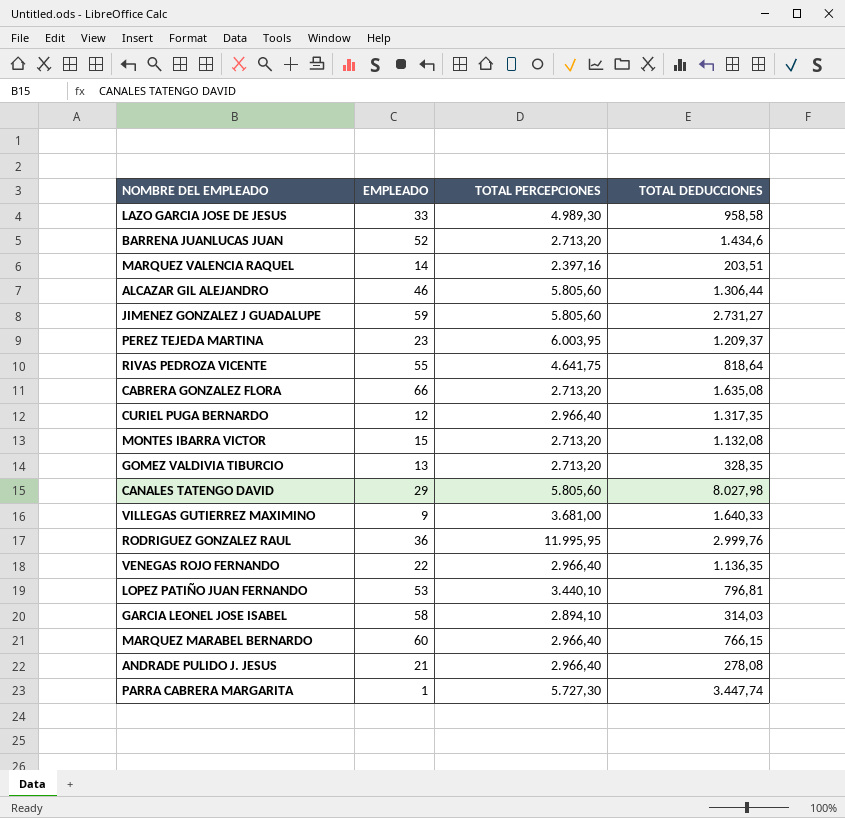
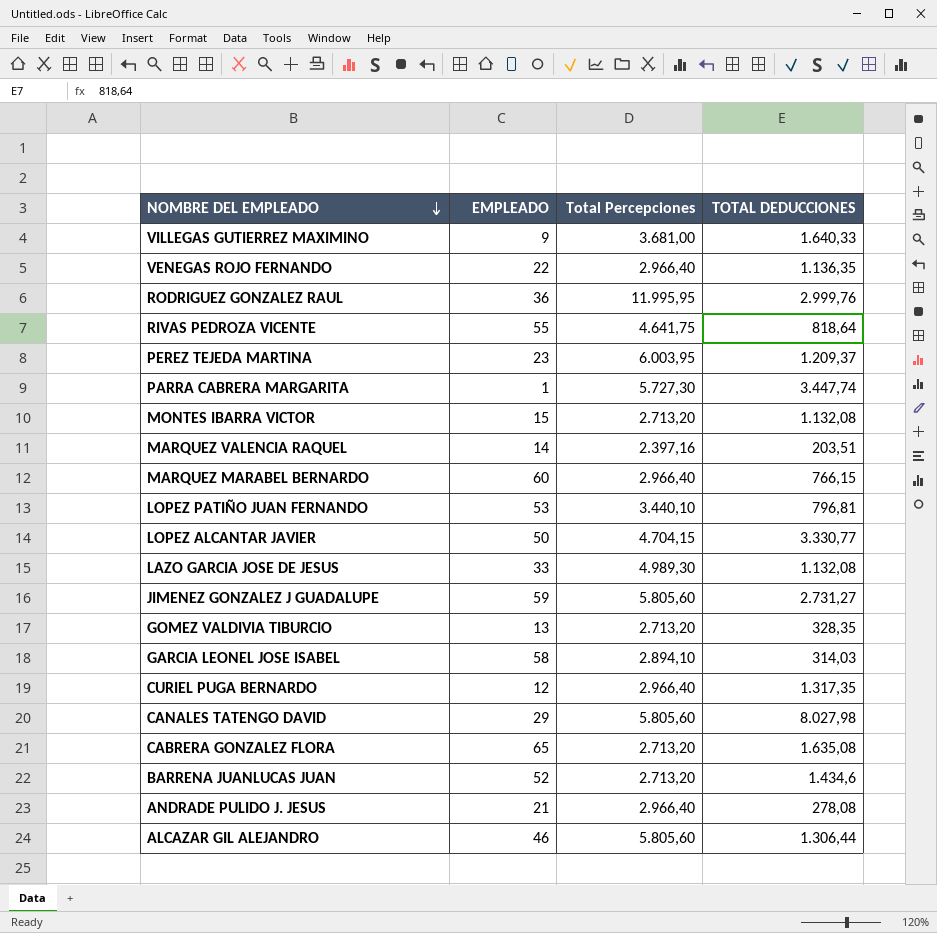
row order: none -> NOMBRE DEL EMPLEADO descending
column name: TOTAL PERCEPCIONES -> Total Percepciones
row LOPEZ ALCANTAR JAVIER: none -> 50 | 4.704,15 | 3.330,77
LAZO GARCIA JOSE DE JESUS | TOTAL DEDUCCIONES: 958,58 -> 1.132,08
CABRERA GONZALEZ FLORA | EMPLEADO: 66 -> 65

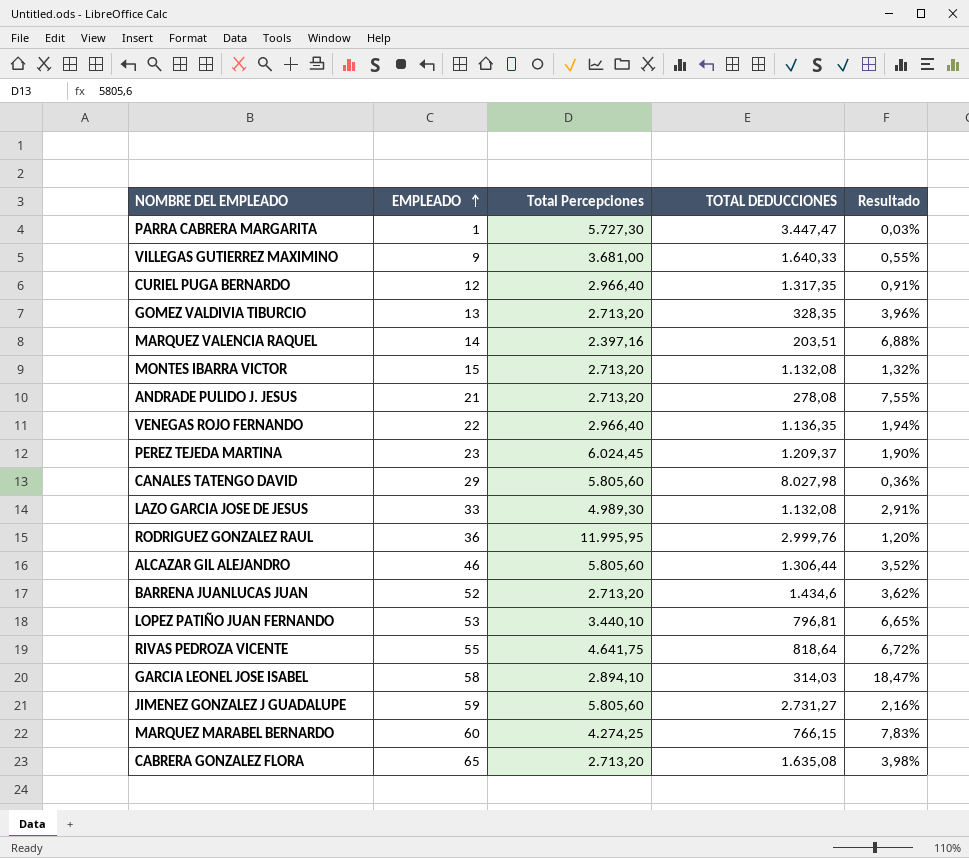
row order: NOMBRE DEL EMPLEADO descending -> EMPLEADO ascending
column Resultado | formula: none -> [EMPLEADO] / [TOTAL DEDUCCIONES]
row LOPEZ ALCANTAR JAVIER: 50 | 4.704,15 | 3.330,77 -> none
PARRA CABRERA MARGARITA | TOTAL DEDUCCIONES: 3.447,74 -> 3.447,47
ANDRADE PULIDO J. JESUS | Total Percepciones: 2.966,40 -> 2.713,20
PEREZ TEJEDA MARTINA | Total Percepciones: 6.003,95 -> 6.024,45
MARQUEZ MARABEL BERNARDO | Total Percepciones: 2.966,40 -> 4.274,25

